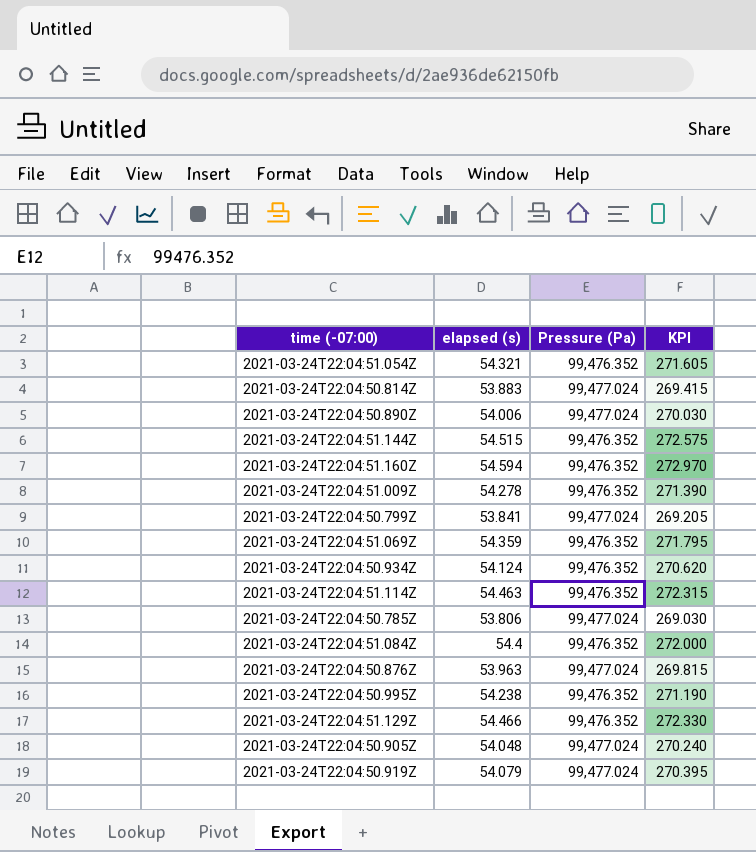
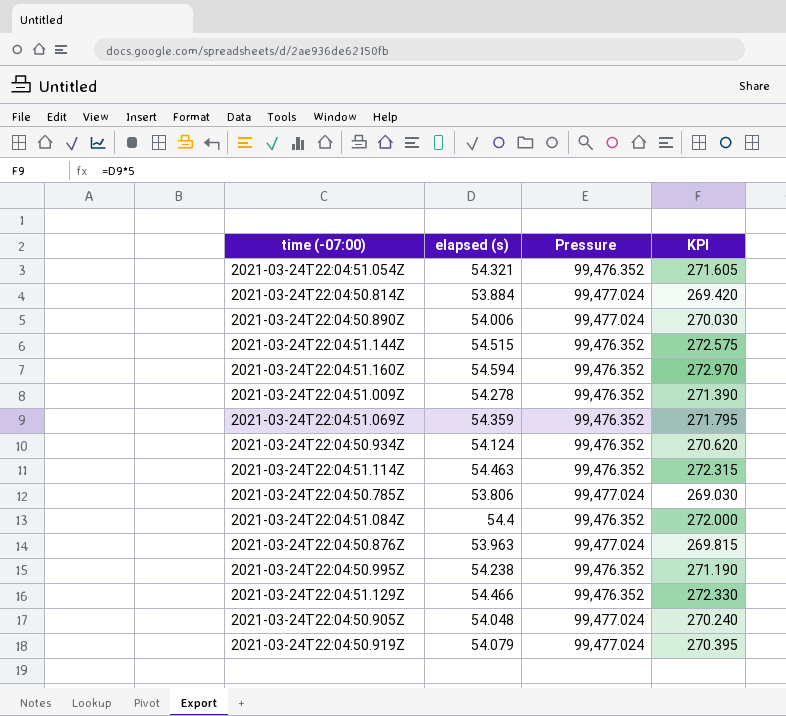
column name: Pressure (Pa) -> Pressure
row 2021-03-24T22:04:50.799Z: 53.841 | 99,477.024 | 269.205 -> none
2021-03-24T22:04:50.814Z | elapsed (s): 53.883 -> 53.884
2021-03-24T22:04:50.814Z | KPI: 269.415 -> 269.420

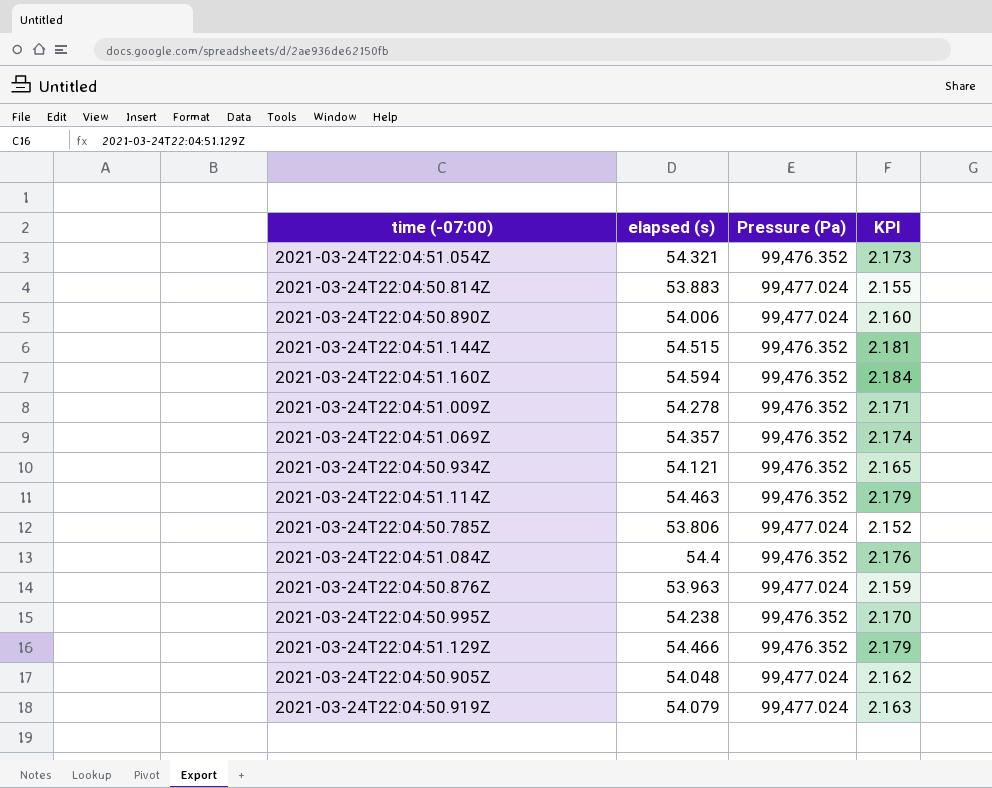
column name: Pressure -> Pressure (Pa)
column KPI | formula: [elapsed (s)] * 5 -> [elapsed (s)] * 0.04
2021-03-24T22:04:50.814Z | elapsed (s): 53.884 -> 53.883
2021-03-24T22:04:51.069Z | elapsed (s): 54.359 -> 54.357
2021-03-24T22:04:50.934Z | elapsed (s): 54.124 -> 54.121

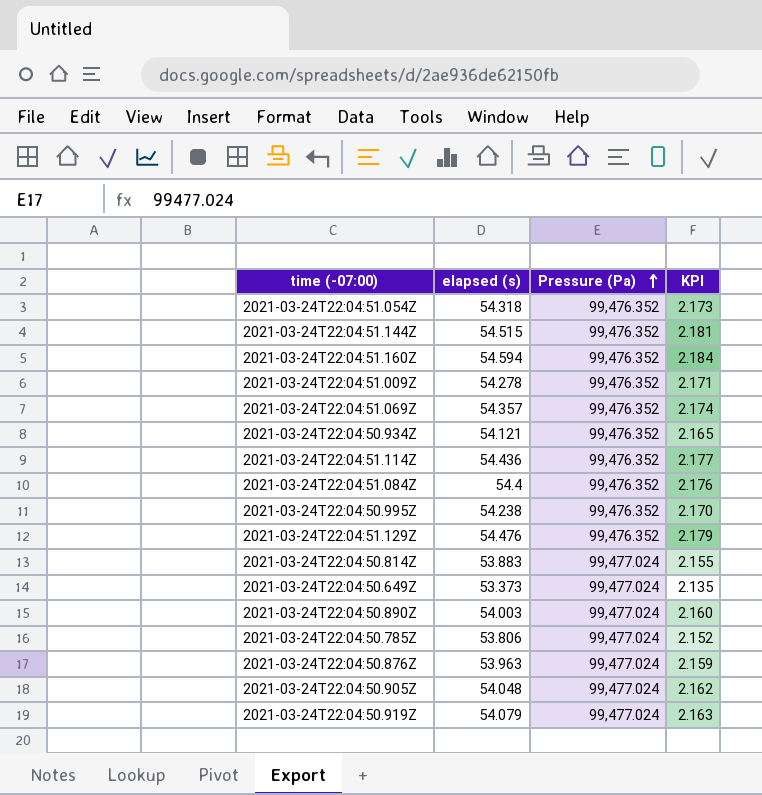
row order: none -> Pressure (Pa) ascending
2021-03-24T22:04:51.054Z | elapsed (s): 54.321 -> 54.318
2021-03-24T22:04:51.114Z | elapsed (s): 54.463 -> 54.436
2021-03-24T22:04:51.114Z | KPI: 2.179 -> 2.177
2021-03-24T22:04:51.129Z | elapsed (s): 54.466 -> 54.476
row 2021-03-24T22:04:50.649Z: none -> 53.373 | 99,477.024 | 2.135
2021-03-24T22:04:50.890Z | elapsed (s): 54.006 -> 54.003

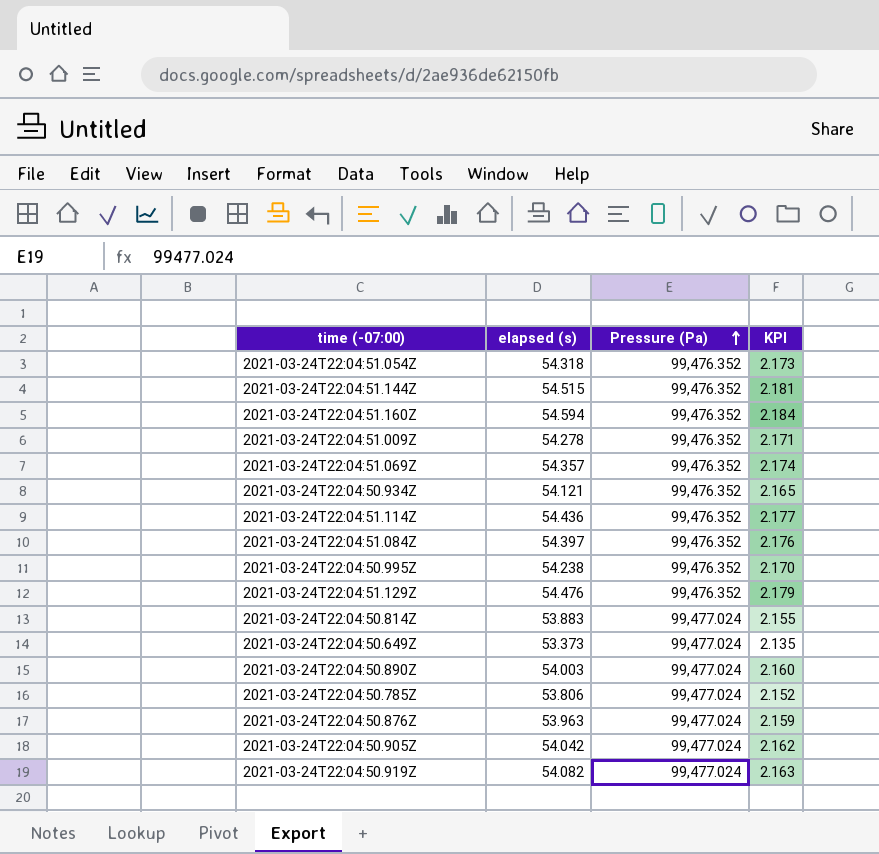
2021-03-24T22:04:51.084Z | elapsed (s): 54.4 -> 54.397
2021-03-24T22:04:50.905Z | elapsed (s): 54.048 -> 54.042
2021-03-24T22:04:50.919Z | elapsed (s): 54.079 -> 54.082

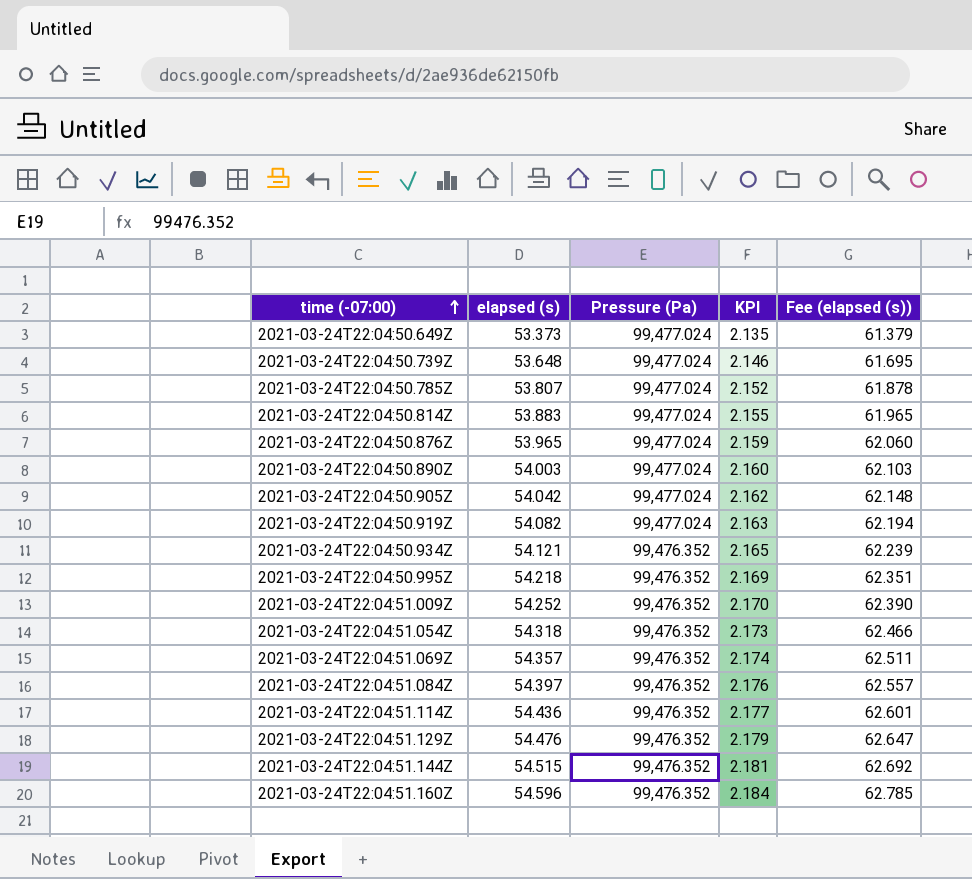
row order: Pressure (Pa) ascending -> time (-07:00) ascending
column Fee (elapsed (s)) | formula: none -> [elapsed (s)] * 1.15
row 2021-03-24T22:04:50.739Z: none -> 53.648 | 99,477.024 | 2.146 | 61.695
2021-03-24T22:04:50.785Z | elapsed (s): 53.806 -> 53.807
2021-03-24T22:04:50.876Z | elapsed (s): 53.963 -> 53.965
2021-03-24T22:04:50.995Z | elapsed (s): 54.238 -> 54.218
2021-03-24T22:04:50.995Z | KPI: 2.170 -> 2.169
2021-03-24T22:04:51.009Z | elapsed (s): 54.278 -> 54.252
2021-03-24T22:04:51.009Z | KPI: 2.171 -> 2.170
2021-03-24T22:04:51.160Z | elapsed (s): 54.594 -> 54.596

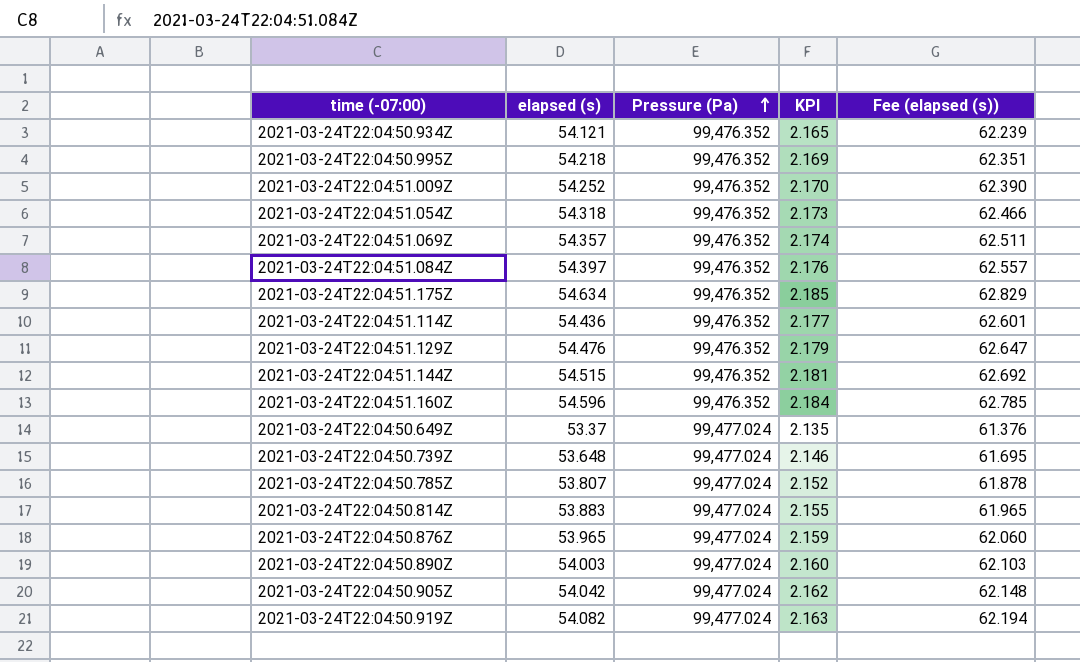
row order: time (-07:00) ascending -> Pressure (Pa) ascending
row 2021-03-24T22:04:51.175Z: none -> 54.634 | 99,476.352 | 2.185 | 62.829
2021-03-24T22:04:50.649Z | elapsed (s): 53.373 -> 53.37
2021-03-24T22:04:50.649Z | Fee (elapsed (s)): 61.379 -> 61.376

